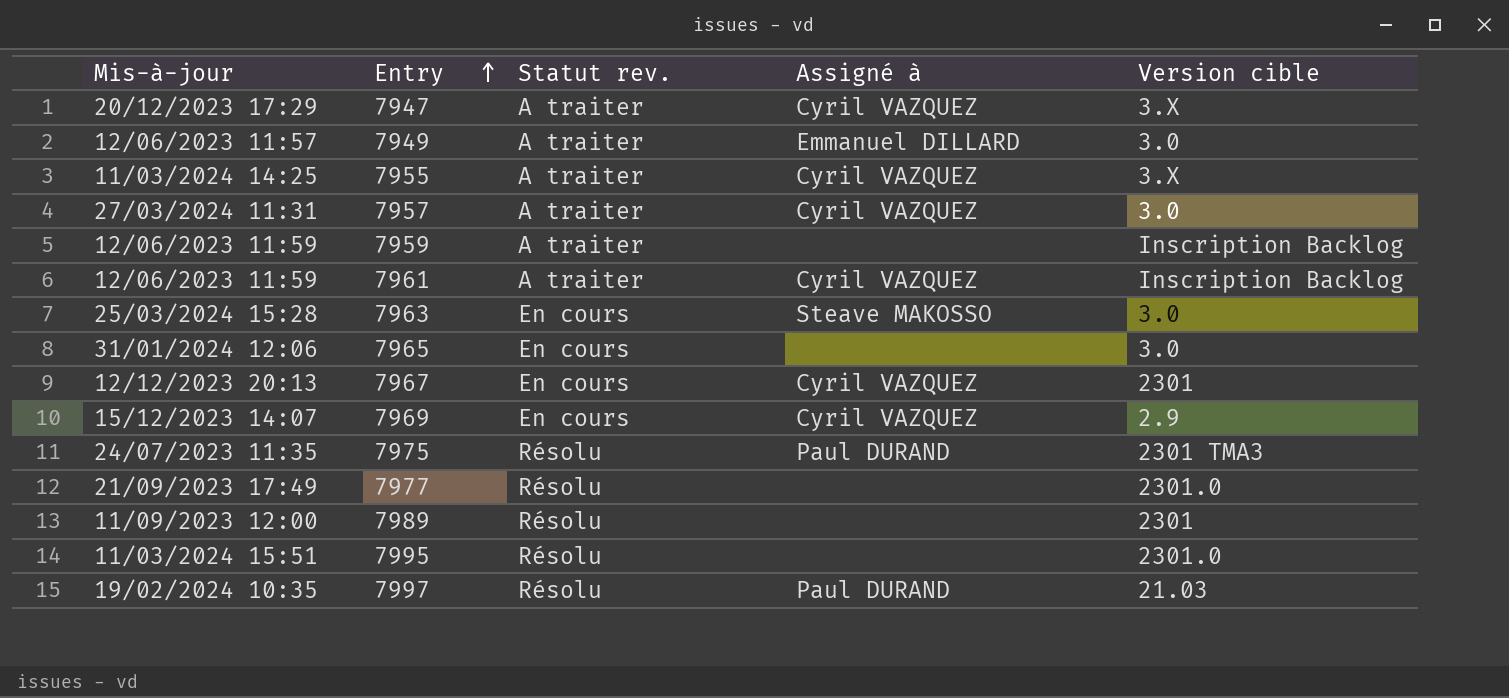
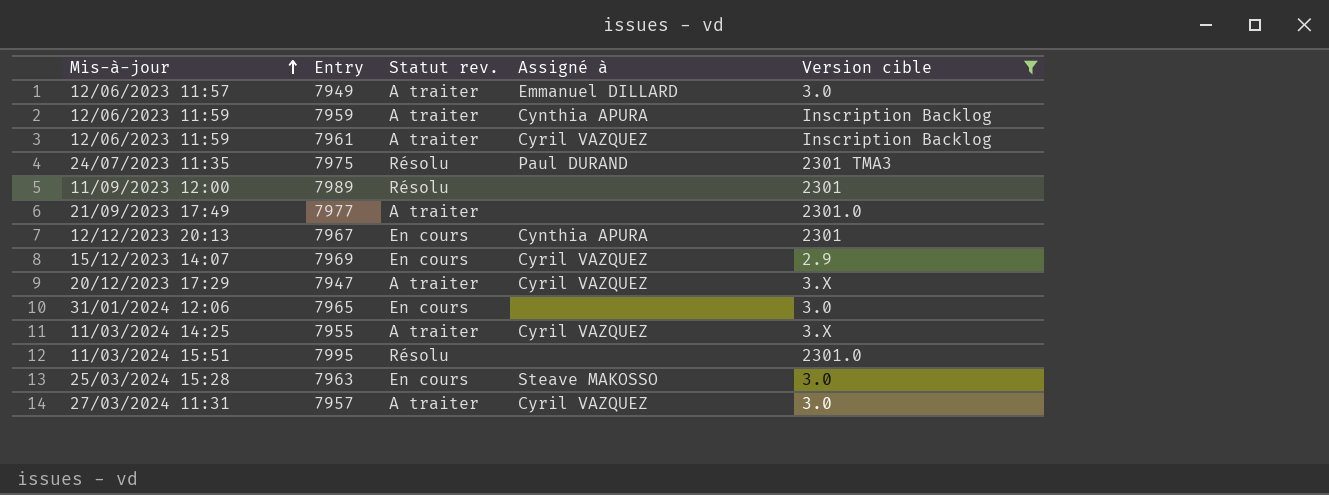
filter: none -> Version cible != 21.03
row order: Entry ascending -> Mis-à-jour ascending
7959 | Assigné à: none -> Cynthia APURA
7977 | Statut rev.: Résolu -> A traiter
7967 | Assigné à: Cyril VAZQUEZ -> Cynthia APURA

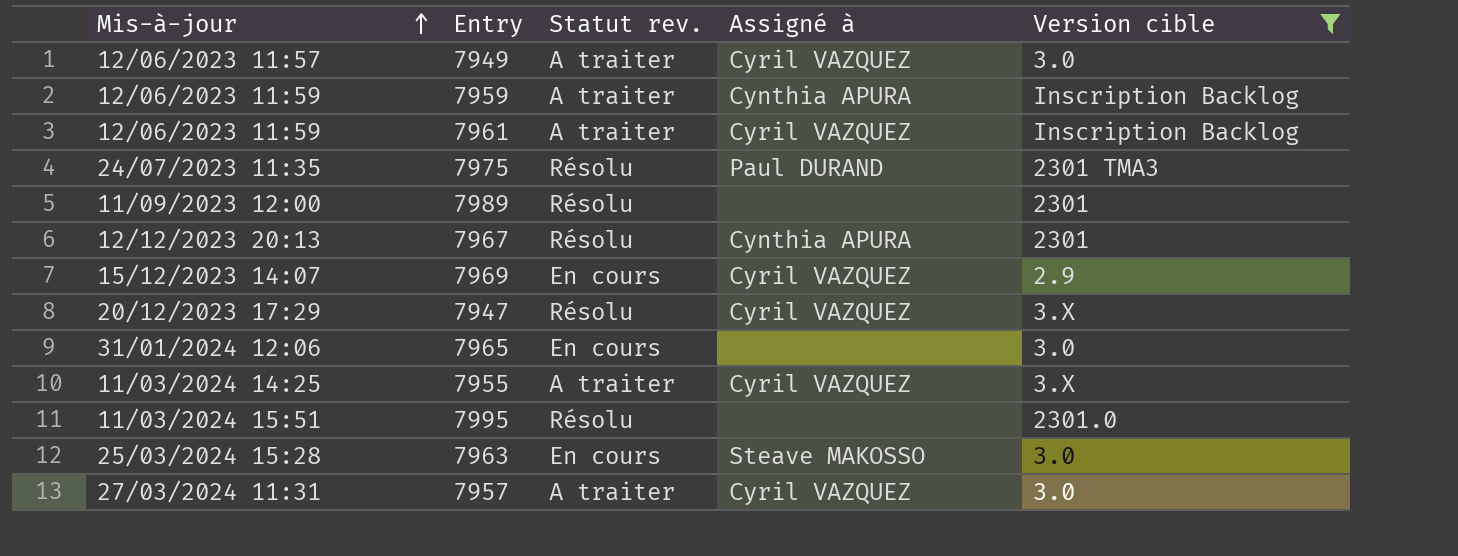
row 7977: 21/09/2023 17:49 | A traiter | none | 2301.0 -> none
7949 | Assigné à: Emmanuel DILLARD -> Cyril VAZQUEZ
7967 | Statut rev.: En cours -> Résolu
7947 | Statut rev.: A traiter -> Résolu

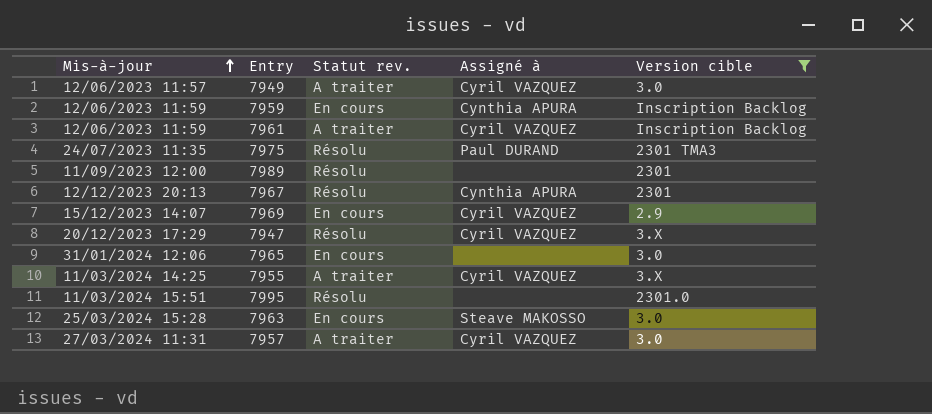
7959 | Statut rev.: A traiter -> En cours

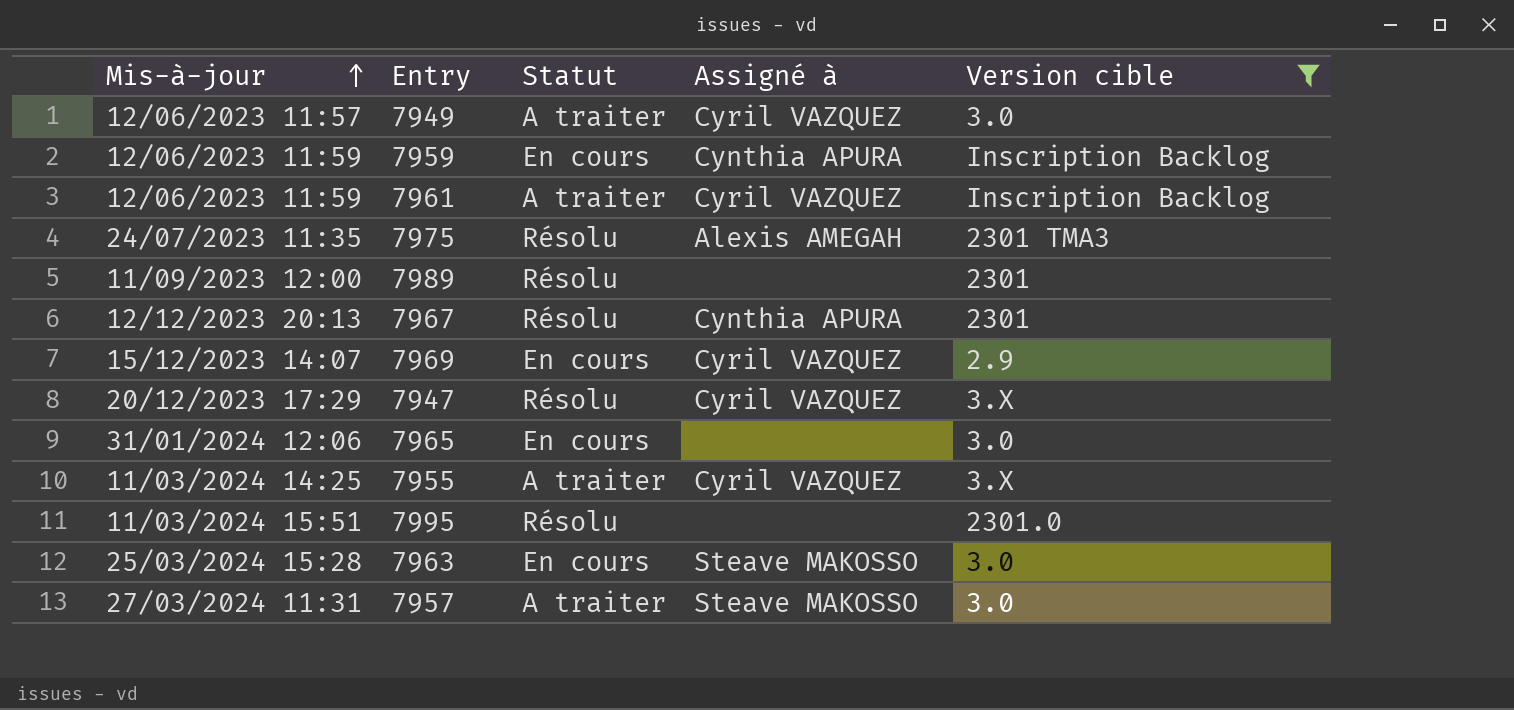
column name: Statut rev. -> Statut
7975 | Assigné à: Paul DURAND -> Alexis AMEGAH
7957 | Assigné à: Cyril VAZQUEZ -> Steave MAKOSSO

